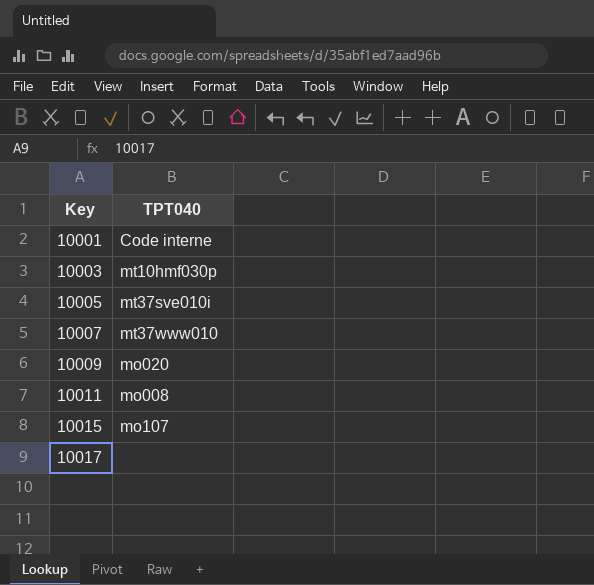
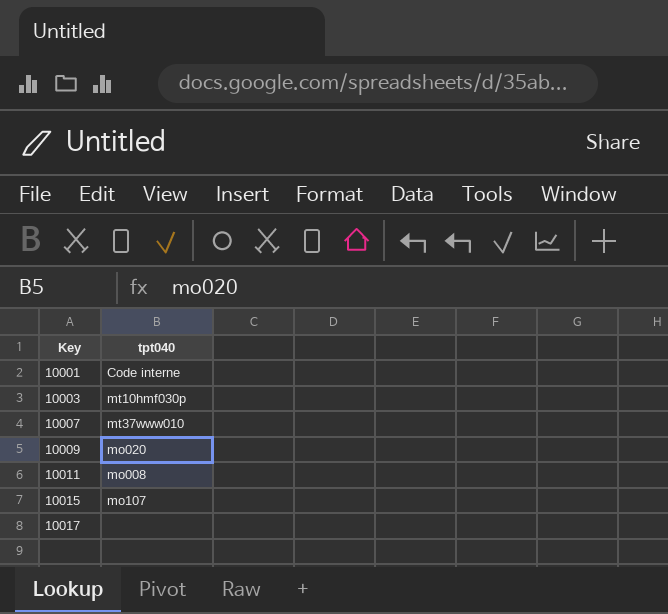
column name: TPT040 -> tpt040
row 10005: mt37sve010i -> none

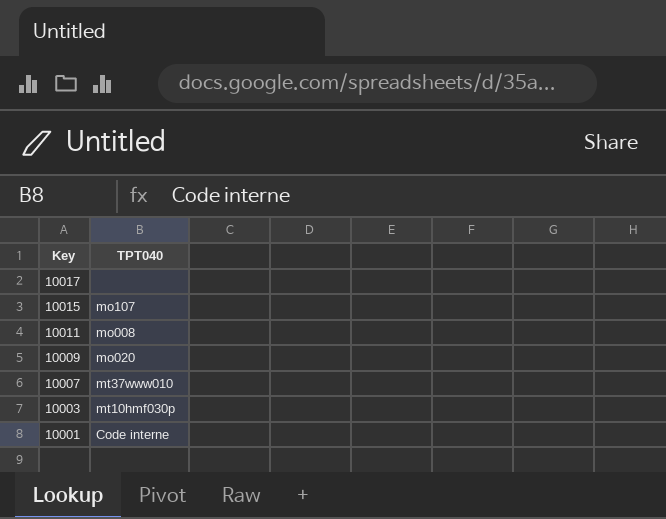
row order: Key ascending -> Key descending
column name: tpt040 -> TPT040

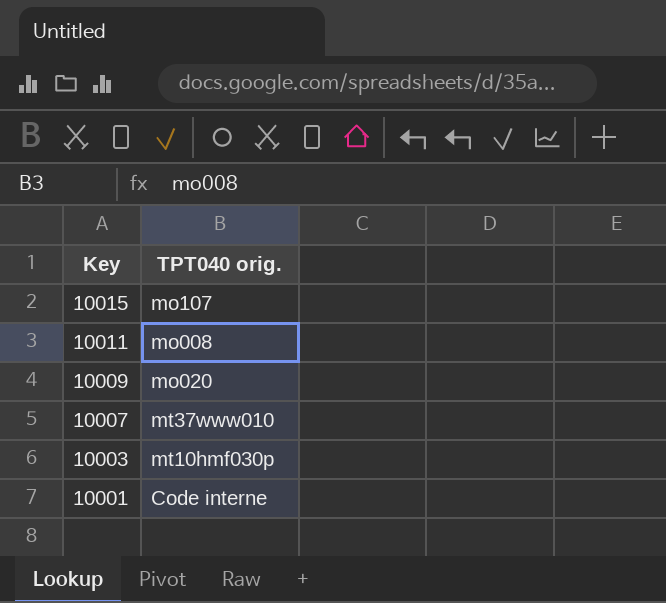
column name: TPT040 -> TPT040 orig.
row 10017: none -> none

